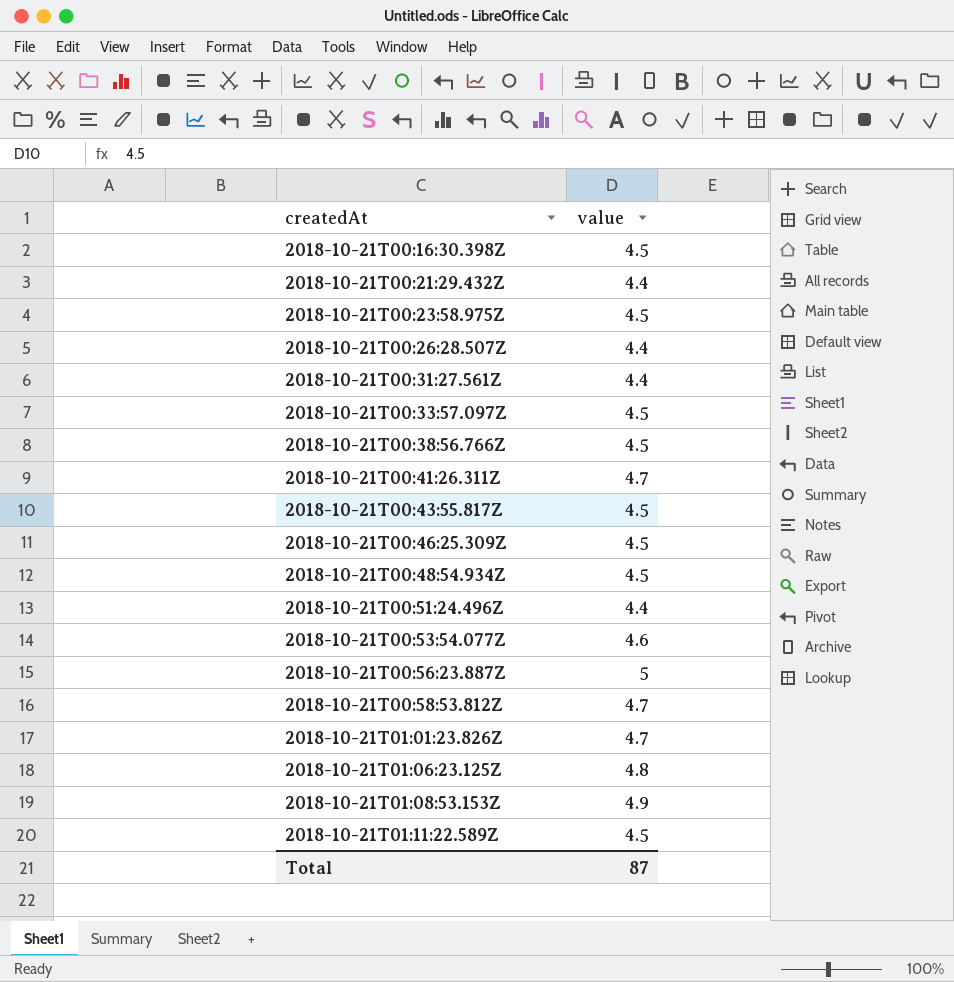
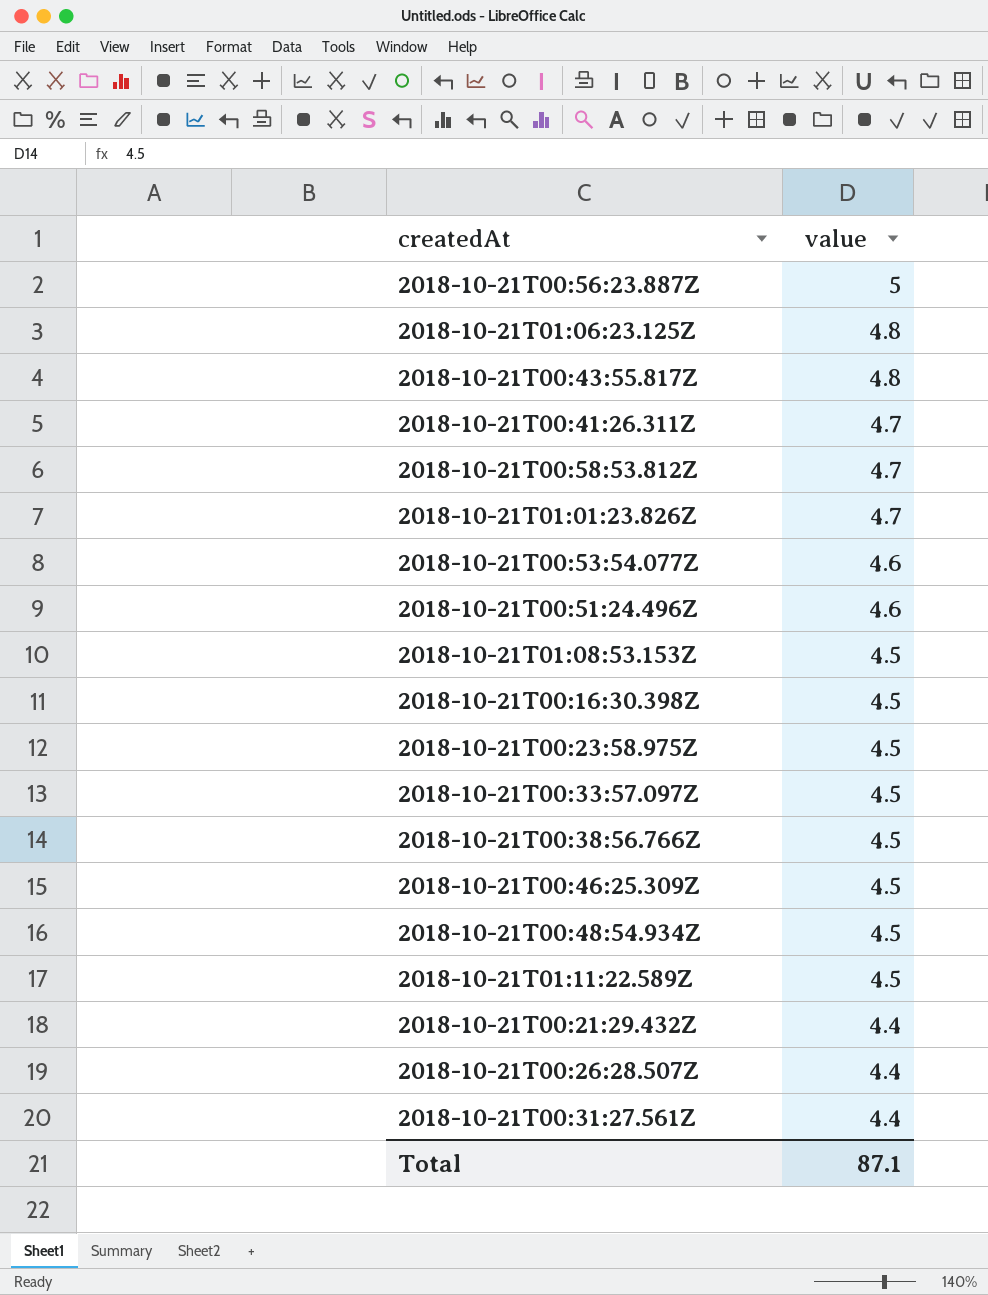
row order: createdAt ascending -> value descending
2018-10-21T00:43:55.817Z | value: 4.5 -> 4.8
2018-10-21T00:51:24.496Z | value: 4.4 -> 4.6
2018-10-21T01:08:53.153Z | value: 4.9 -> 4.5
Total | value: 87 -> 87.1

